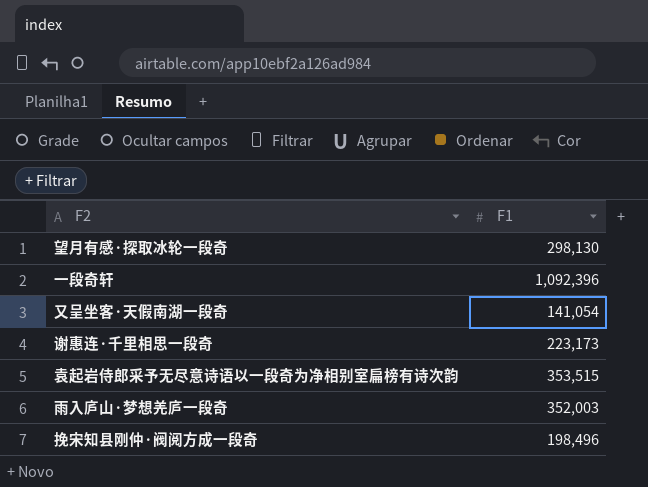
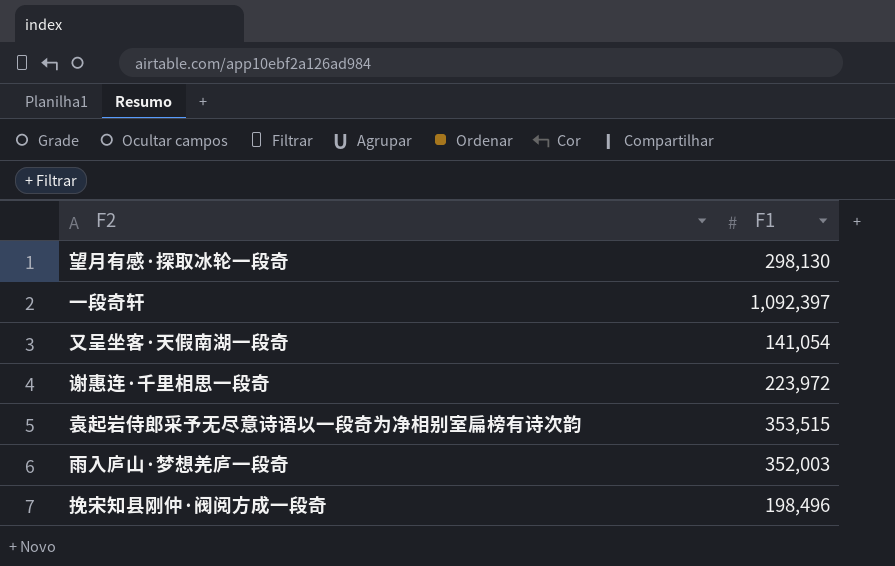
一段奇轩 | F1: 1,092,396 -> 1,092,397
谢惠连·千里相思一段奇 | F1: 223,173 -> 223,972

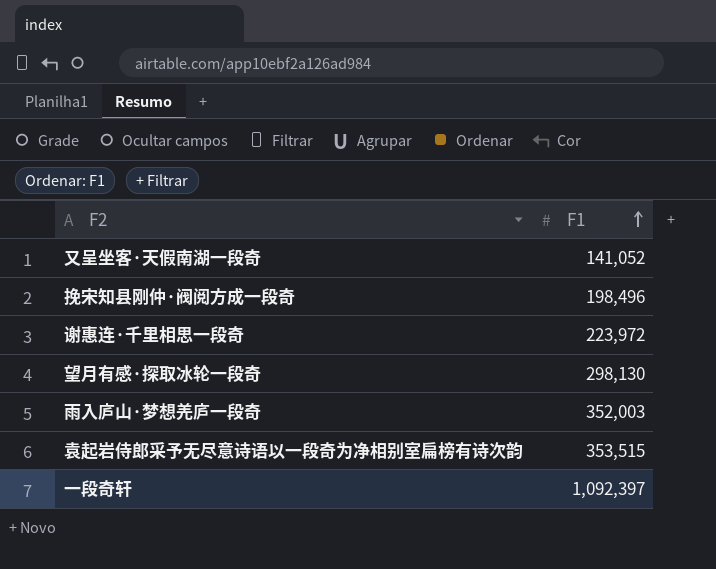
row order: none -> F1 ascending
又呈坐客·天假南湖一段奇 | F1: 141,054 -> 141,052

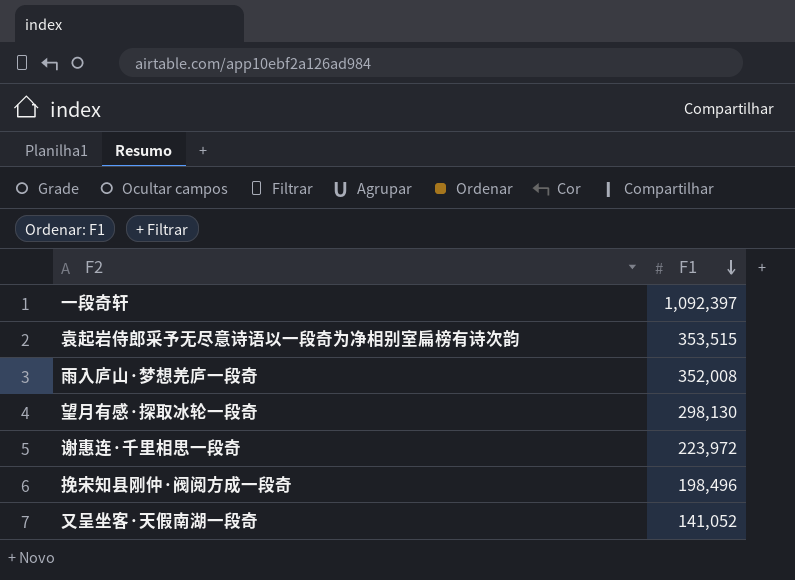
row order: F1 ascending -> F1 descending
雨入庐山·梦想羌庐一段奇 | F1: 352,003 -> 352,008

